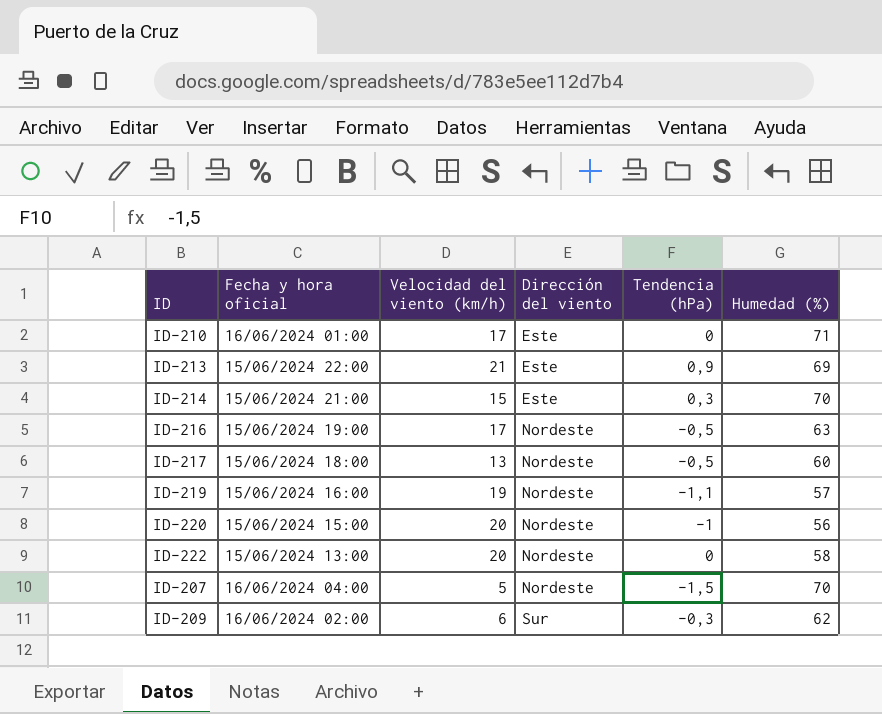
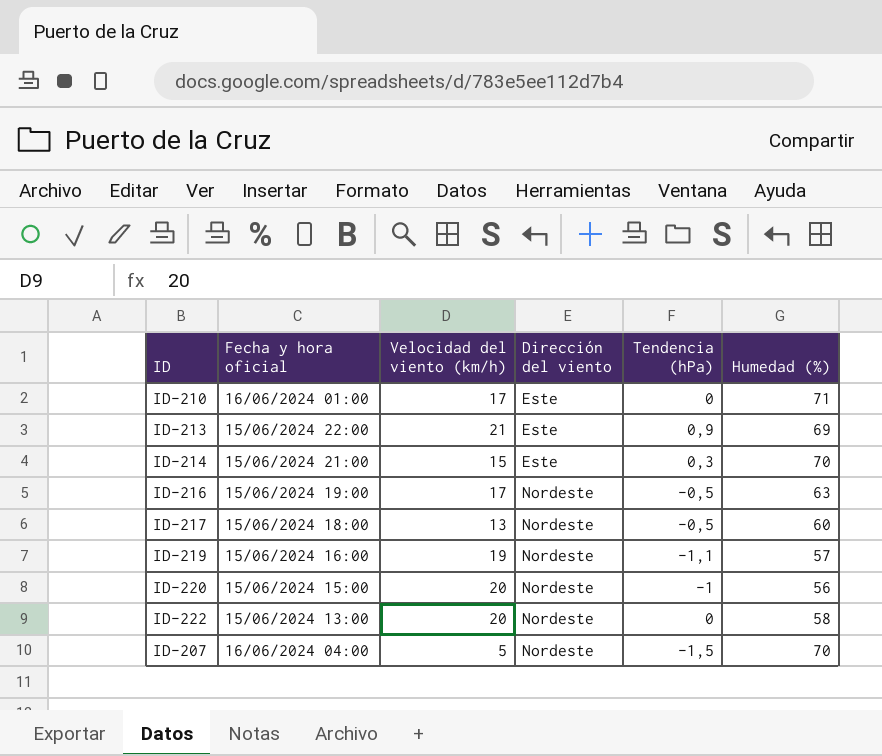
row ID-209: 16/06/2024 02:00 | 6 | Sur | -0,3 | 62 -> none

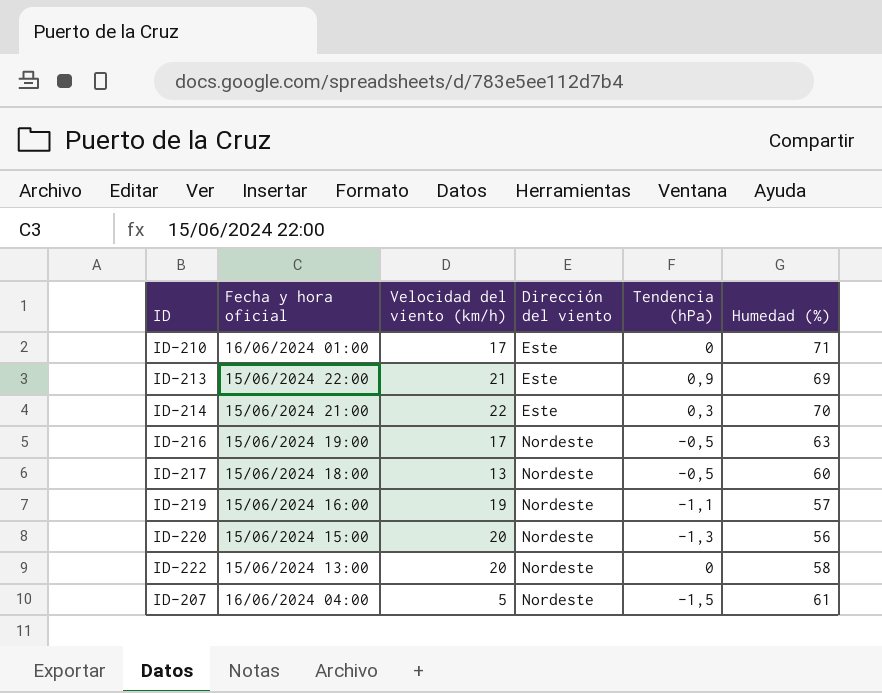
ID-214 | Velocidad del viento (km/h): 15 -> 22
ID-220 | Tendencia (hPa): -1 -> -1,3
ID-207 | Humedad (%): 70 -> 61

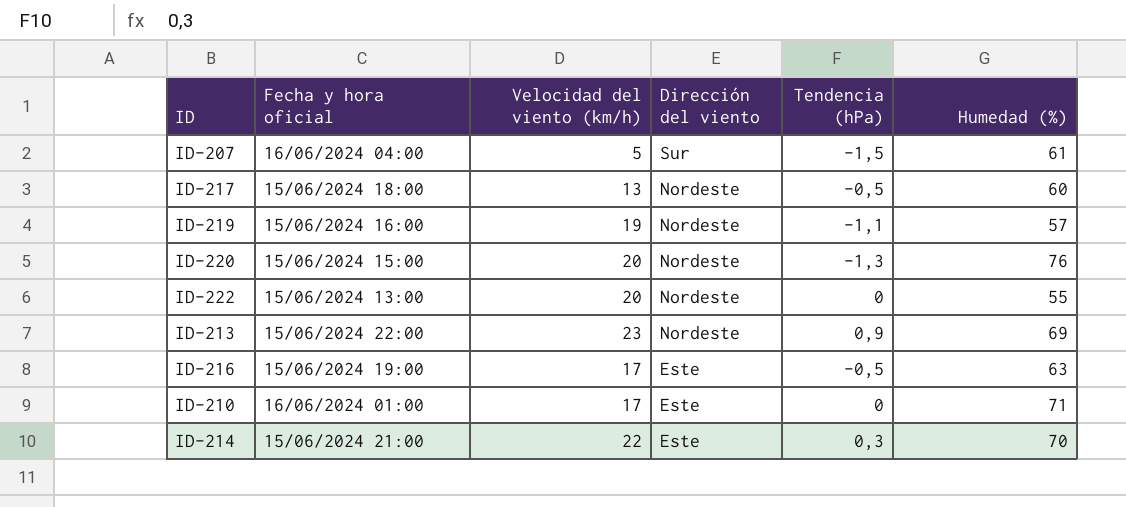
row order: Dirección del viento ascending -> Dirección del viento descending
ID-207 | Dirección del viento: Nordeste -> Sur
ID-220 | Humedad (%): 56 -> 76
ID-222 | Humedad (%): 58 -> 55
ID-213 | Velocidad del viento (km/h): 21 -> 23
ID-213 | Dirección del viento: Este -> Nordeste
ID-216 | Dirección del viento: Nordeste -> Este

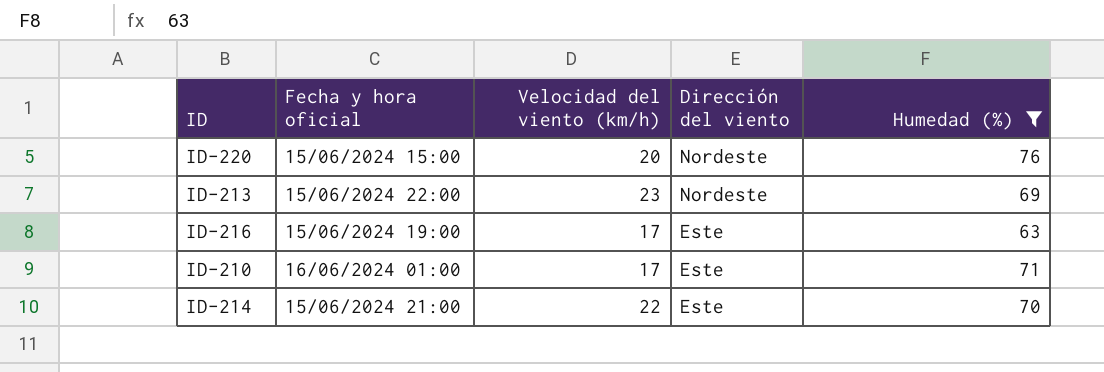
filter: none -> Humedad (%) >= 63
column Tendencia (hPa) | position: 5 -> none

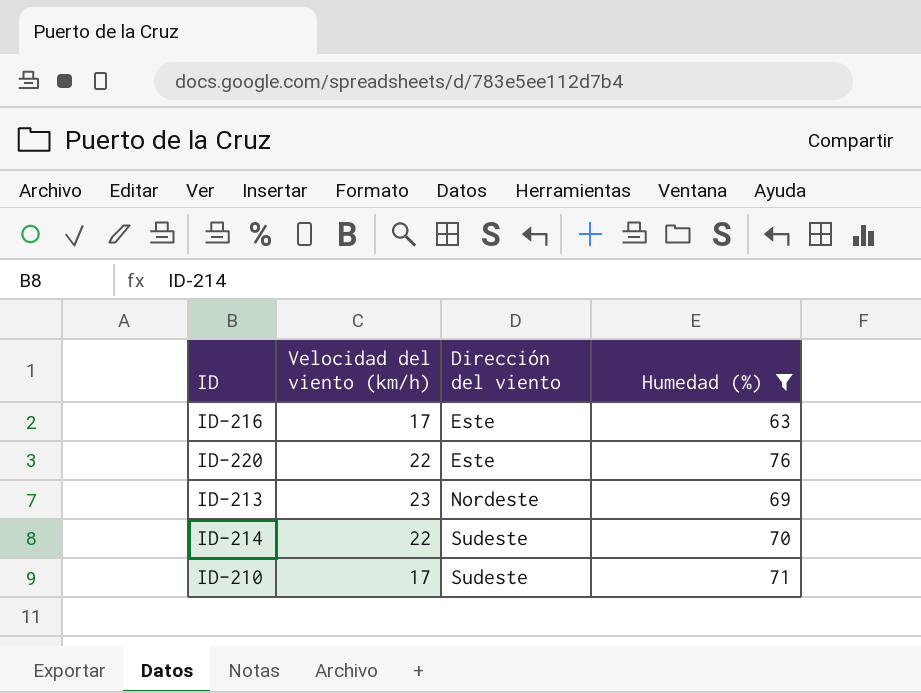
row order: Dirección del viento descending -> Dirección del viento ascending
column Fecha y hora oficial | position: 2 -> none
ID-220 | Velocidad del viento (km/h): 20 -> 22
ID-220 | Dirección del viento: Nordeste -> Este
ID-214 | Dirección del viento: Este -> Sudeste
ID-210 | Dirección del viento: Este -> Sudeste

